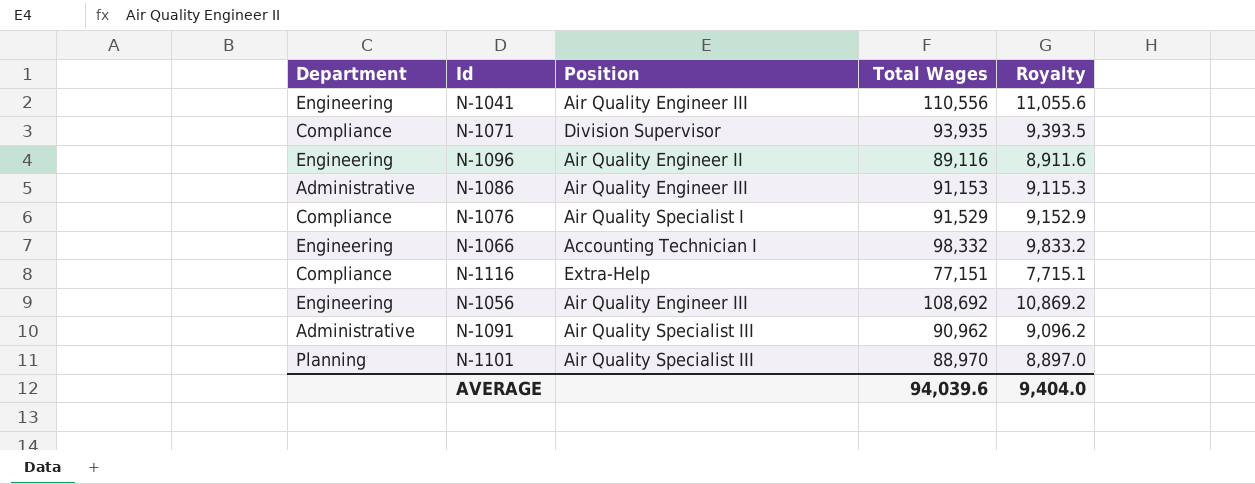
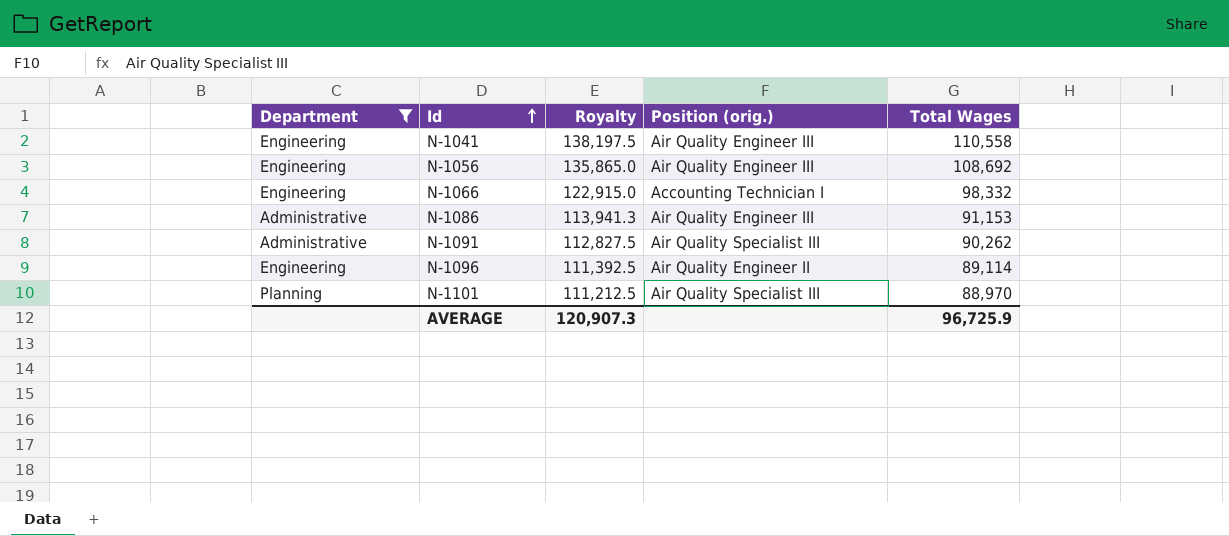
filter: none -> Department != Compliance
row order: none -> Id ascending
column Royalty | formula: [Total Wages] * 0.1 -> [Total Wages] * 1.25
column Royalty | position: 5 -> 3
column name: Position -> Position (orig.)
N-1041 | Total Wages: 110,556 -> 110,558
N-1091 | Total Wages: 90,962 -> 90,262
N-1096 | Total Wages: 89,116 -> 89,114
AVERAGE | Royalty: 9,404.0 -> 120,907.3
AVERAGE | Total Wages: 94,039.6 -> 96,725.9

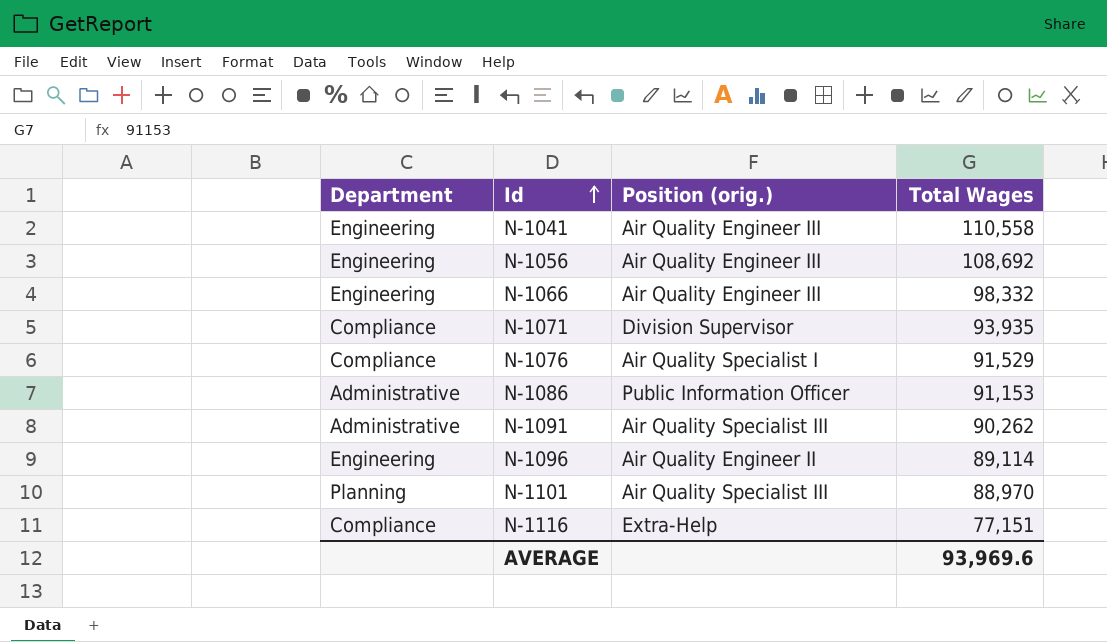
filter: Department != Compliance -> none
column Royalty | formula: [Total Wages] * 1.25 -> none
N-1066 | Position (orig.): Accounting Technician I -> Air Quality Engineer III
N-1086 | Position (orig.): Air Quality Engineer III -> Public Information Officer
AVERAGE | Total Wages: 96,725.9 -> 93,969.6

